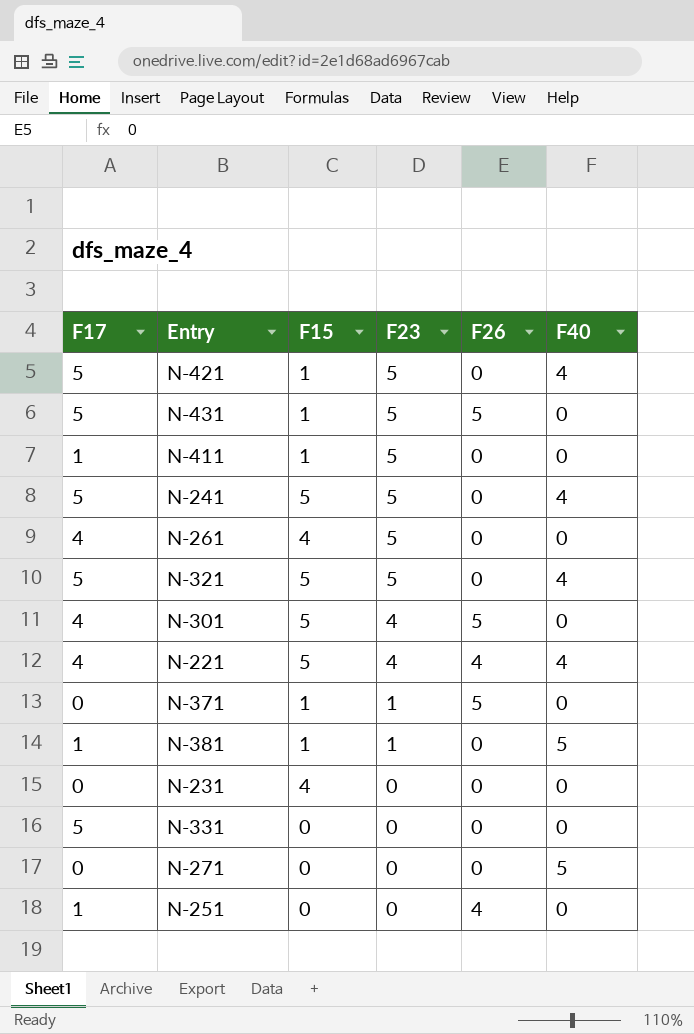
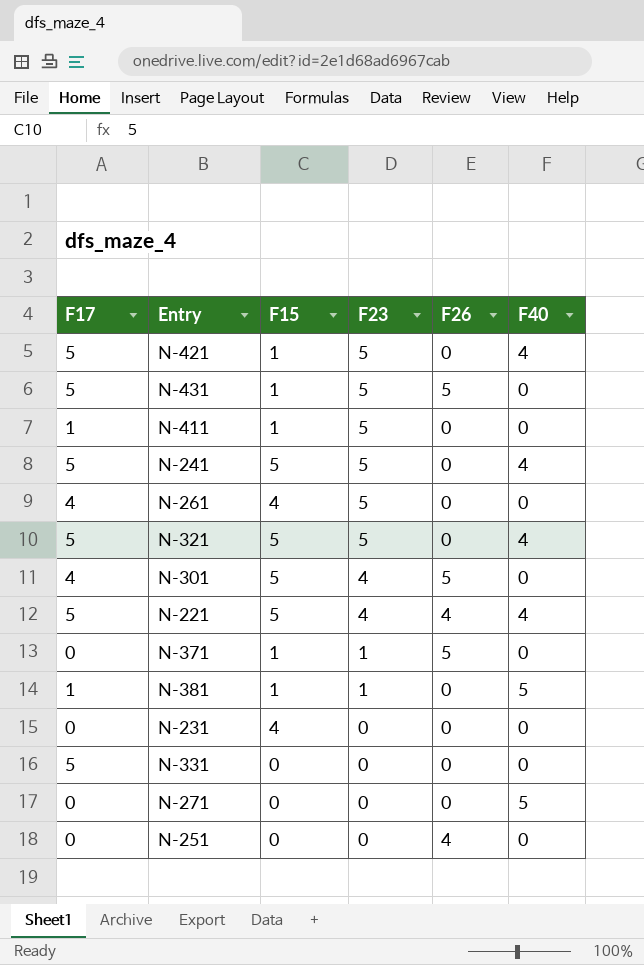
N-221 | F17: 4 -> 5
N-251 | F17: 1 -> 0

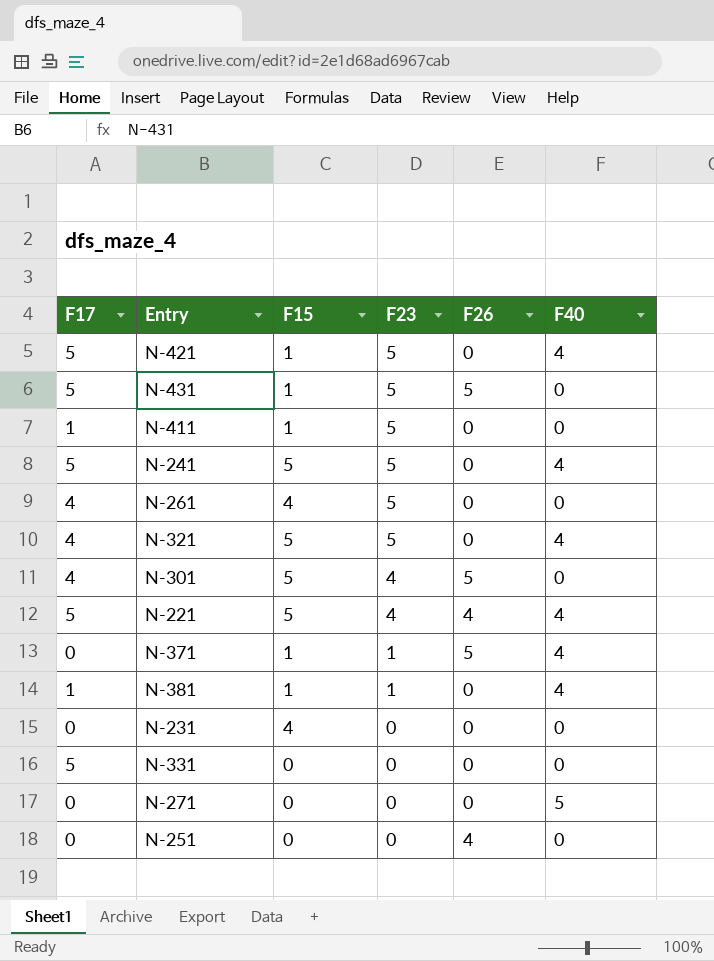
N-321 | F17: 5 -> 4
N-371 | F40: 0 -> 4
N-381 | F40: 5 -> 4

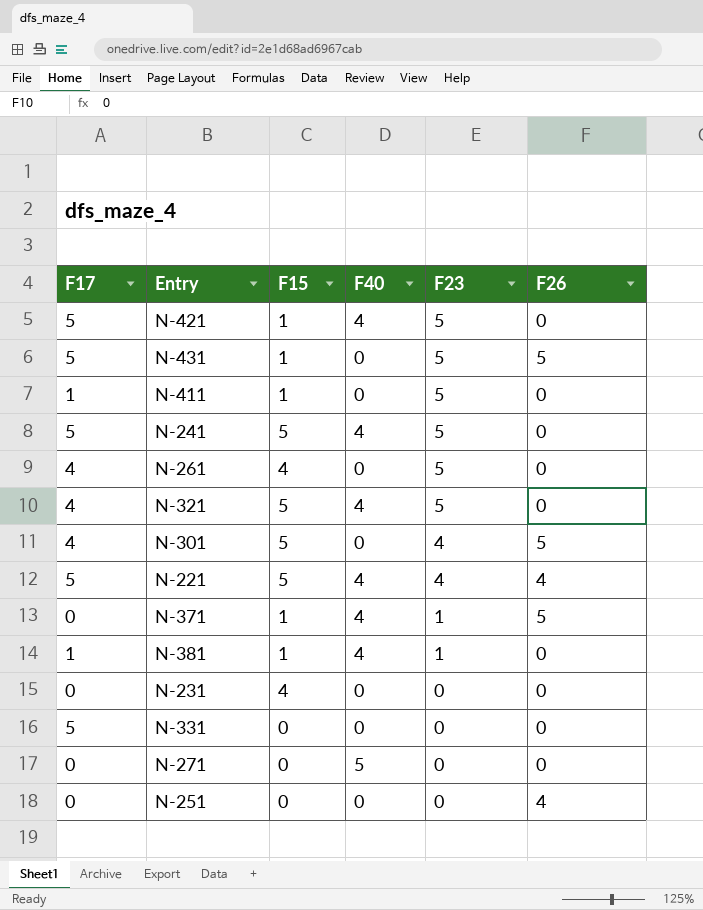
column F40 | position: 6 -> 4

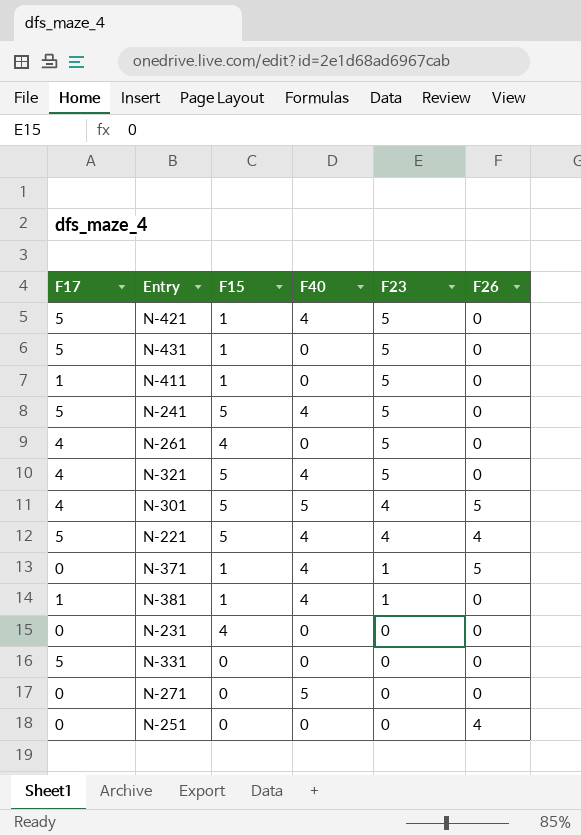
N-431 | F26: 5 -> 0
N-301 | F40: 0 -> 5

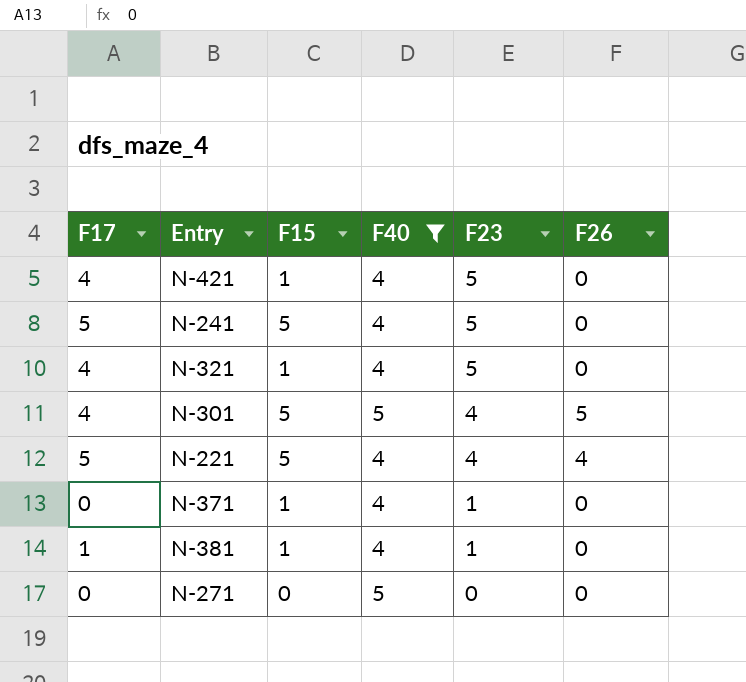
filter: none -> F40 != 0
N-421 | F17: 5 -> 4
N-321 | F15: 5 -> 1
N-371 | F26: 5 -> 0

